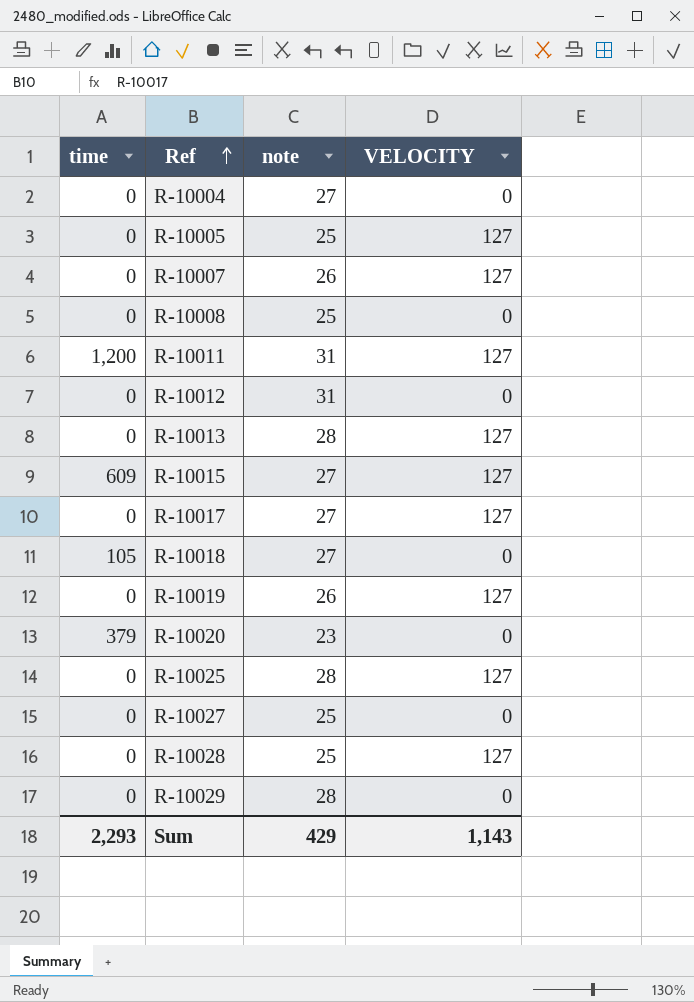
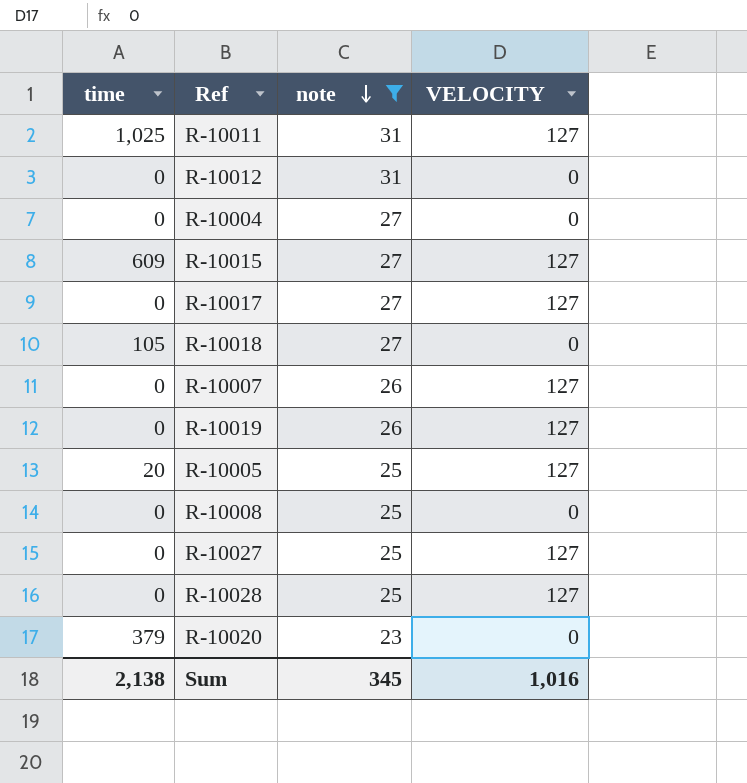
filter: none -> note != 28
row order: Ref ascending -> note descending
R-10011 | time: 1,200 -> 1,025
R-10005 | time: 0 -> 20
R-10027 | VELOCITY: 0 -> 127
Sum | time: 2,293 -> 2,138
Sum | note: 429 -> 345
Sum | VELOCITY: 1,143 -> 1,016

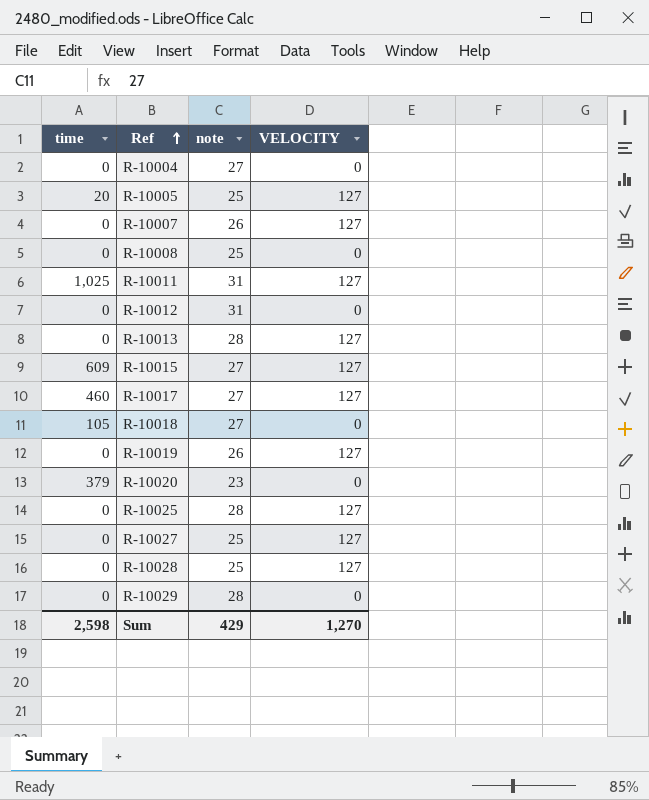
filter: note != 28 -> none
row order: note descending -> Ref ascending
R-10017 | time: 0 -> 460
Sum | time: 2,138 -> 2,598
Sum | note: 345 -> 429
Sum | VELOCITY: 1,016 -> 1,270

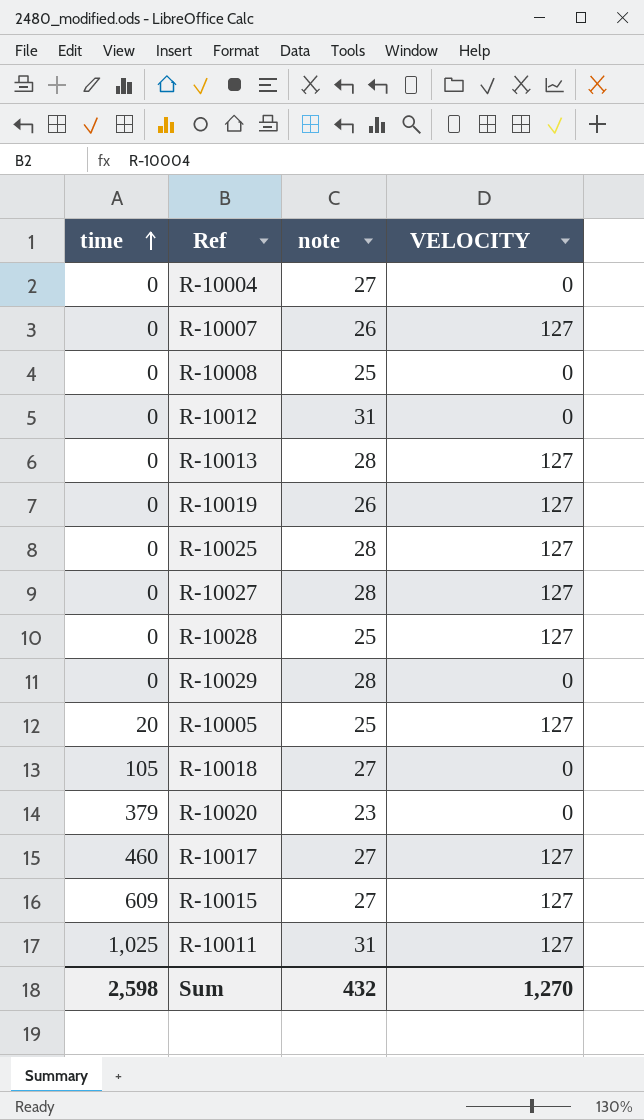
row order: Ref ascending -> time ascending
R-10027 | note: 25 -> 28
Sum | note: 429 -> 432

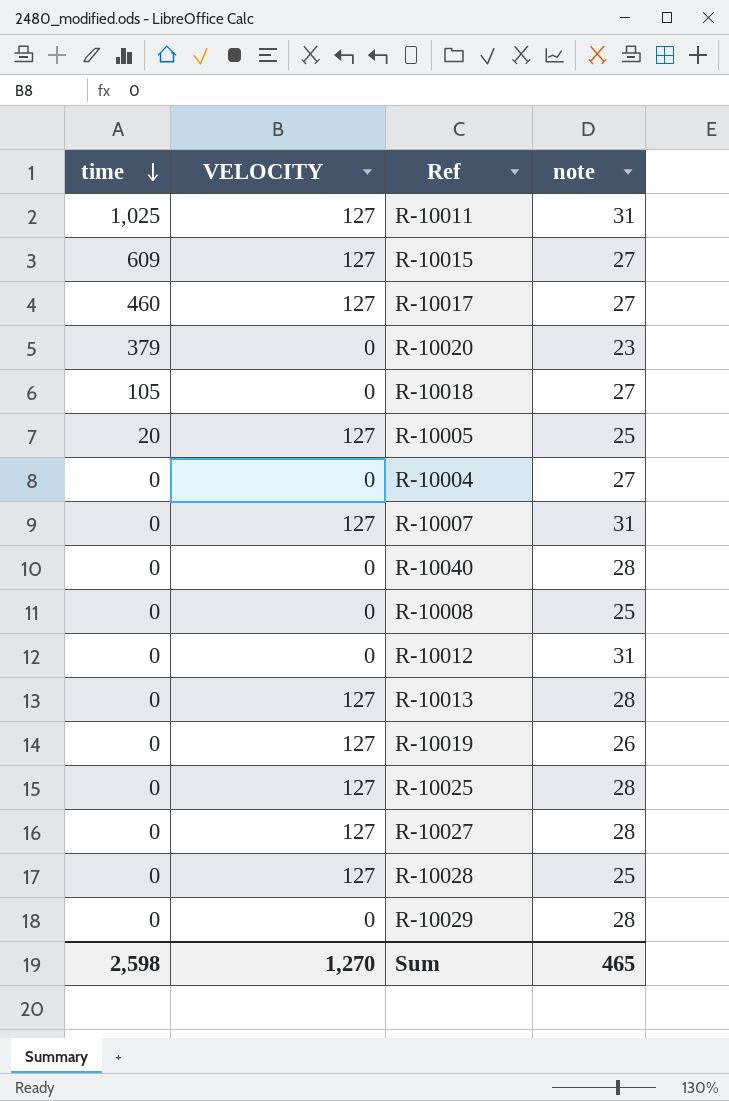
row order: time ascending -> time descending
column VELOCITY | position: 4 -> 2
R-10007 | note: 26 -> 31
row R-10040: none -> 0 | 0 | 28
Sum | note: 432 -> 465

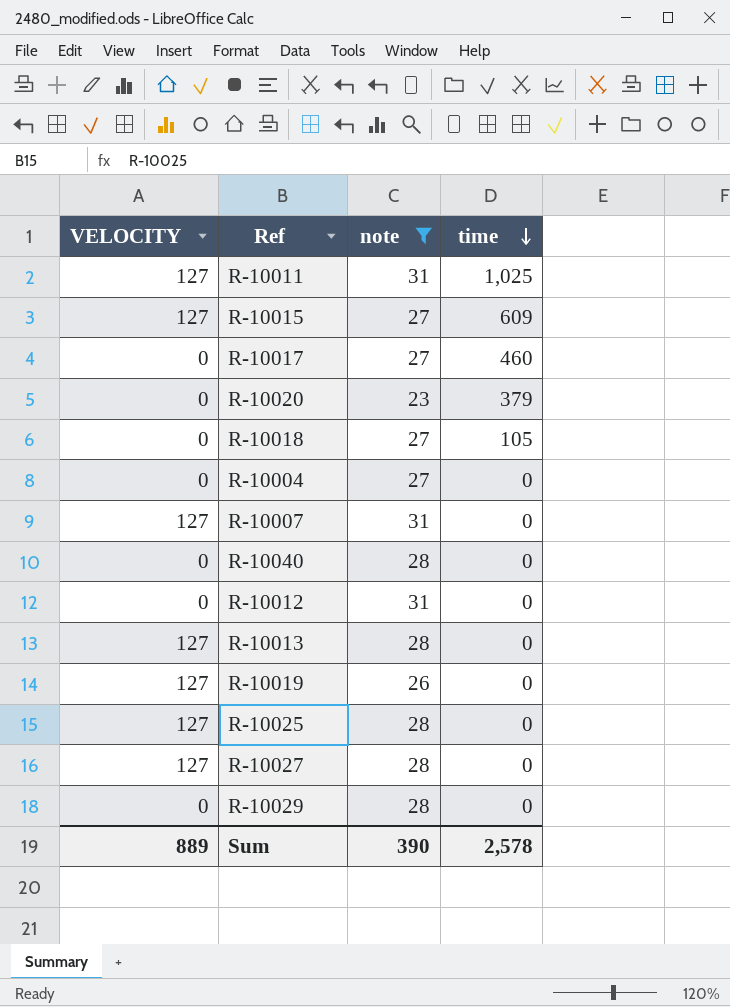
filter: none -> note != 25
column time | position: 1 -> 4
R-10017 | VELOCITY: 127 -> 0
Sum | VELOCITY: 1,270 -> 889
Sum | note: 465 -> 390
Sum | time: 2,598 -> 2,578

